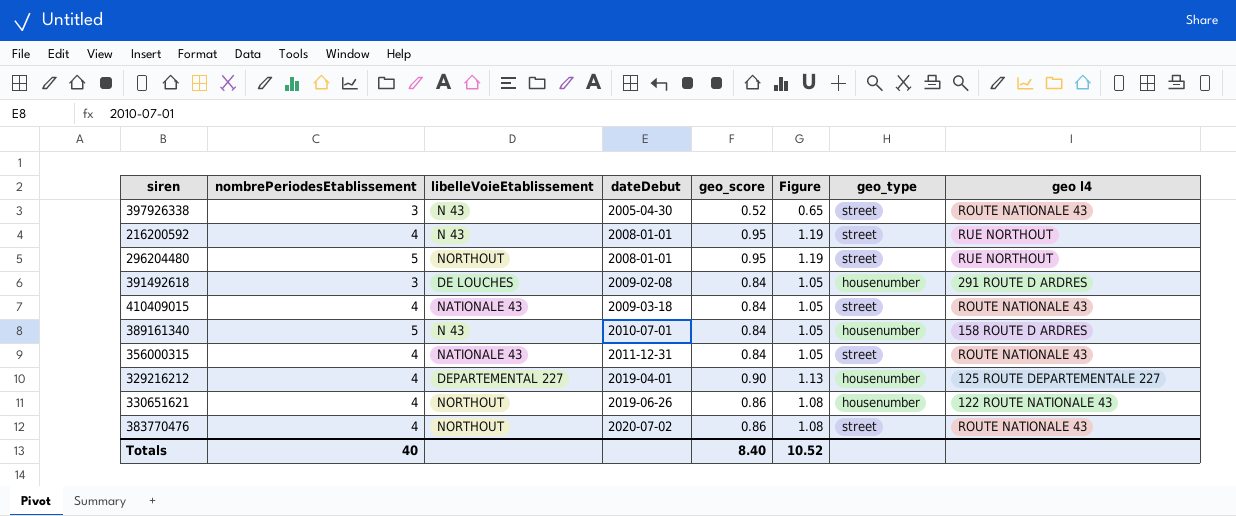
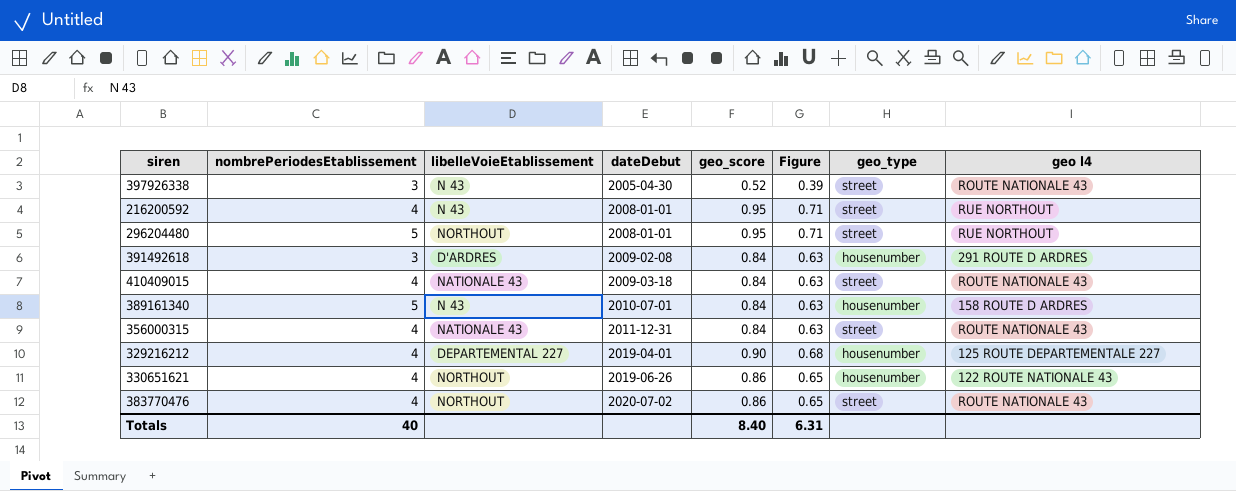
column Figure | formula: [geo_score] * 1.25 -> [geo_score] * 0.75
391492618 | libelleVoieEtablissement: DE LOUCHES -> D'ARDRES
Totals | Figure: 10.52 -> 6.31

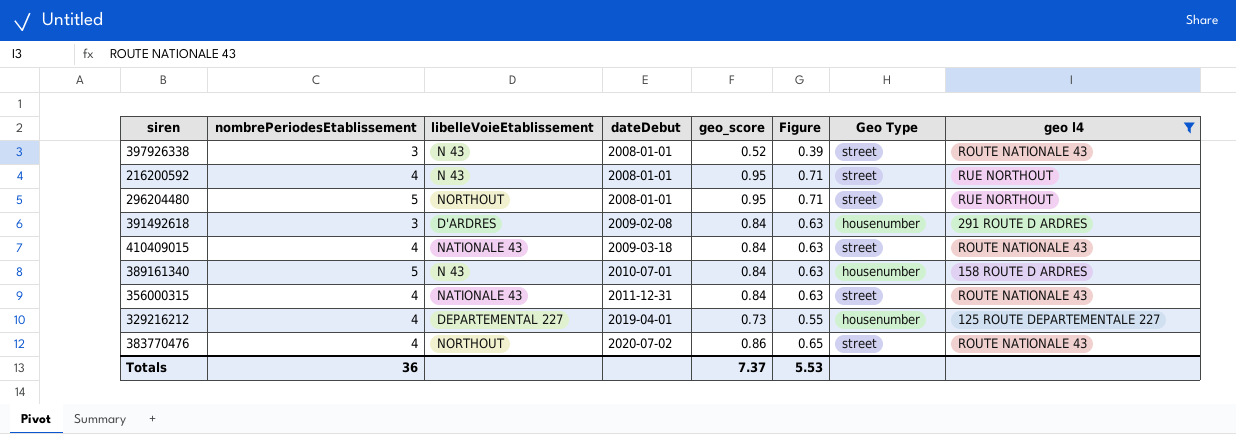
filter: none -> geo l4 != 122 ROUTE NATIONALE 43
column name: geo_type -> Geo Type
397926338 | dateDebut: 2005-04-30 -> 2008-01-01
329216212 | geo_score: 0.90 -> 0.73
329216212 | Figure: 0.68 -> 0.55
Totals | nombrePeriodesEtablissement: 40 -> 36
Totals | geo_score: 8.40 -> 7.37
Totals | Figure: 6.31 -> 5.53

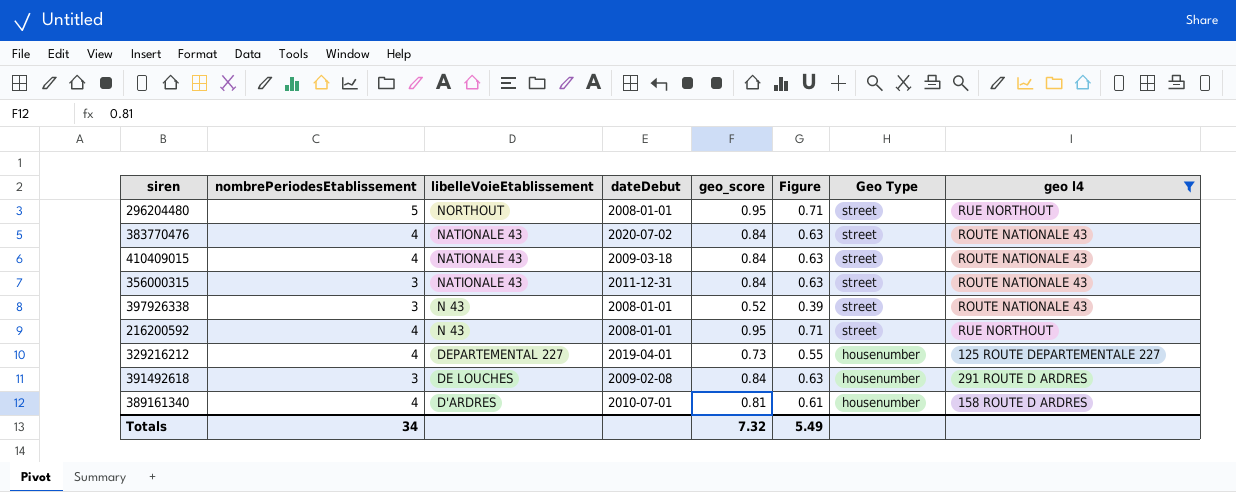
row order: dateDebut ascending -> libelleVoieEtablissement descending
383770476 | libelleVoieEtablissement: NORTHOUT -> NATIONALE 43
383770476 | geo_score: 0.86 -> 0.84
383770476 | Figure: 0.65 -> 0.63
356000315 | nombrePeriodesEtablissement: 4 -> 3
391492618 | libelleVoieEtablissement: D'ARDRES -> DE LOUCHES
389161340 | nombrePeriodesEtablissement: 5 -> 4
389161340 | libelleVoieEtablissement: N 43 -> D'ARDRES
389161340 | geo_score: 0.84 -> 0.81
389161340 | Figure: 0.63 -> 0.61
Totals | nombrePeriodesEtablissement: 36 -> 34
Totals | geo_score: 7.37 -> 7.32
Totals | Figure: 5.53 -> 5.49

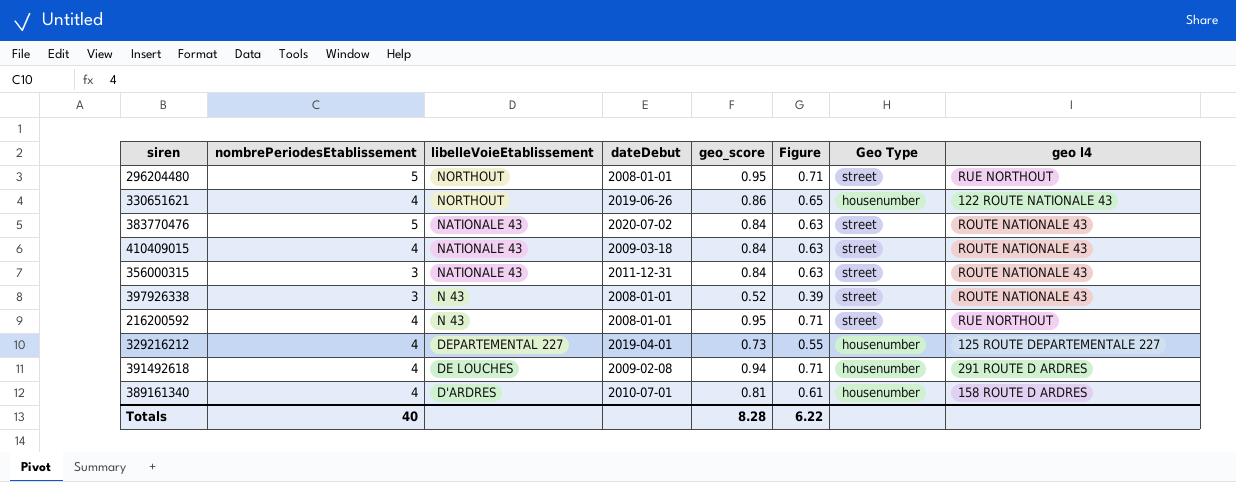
filter: geo l4 != 122 ROUTE NATIONALE 43 -> none
383770476 | nombrePeriodesEtablissement: 4 -> 5
391492618 | nombrePeriodesEtablissement: 3 -> 4
391492618 | geo_score: 0.84 -> 0.94
391492618 | Figure: 0.63 -> 0.71
Totals | nombrePeriodesEtablissement: 34 -> 40
Totals | geo_score: 7.32 -> 8.28
Totals | Figure: 5.49 -> 6.22

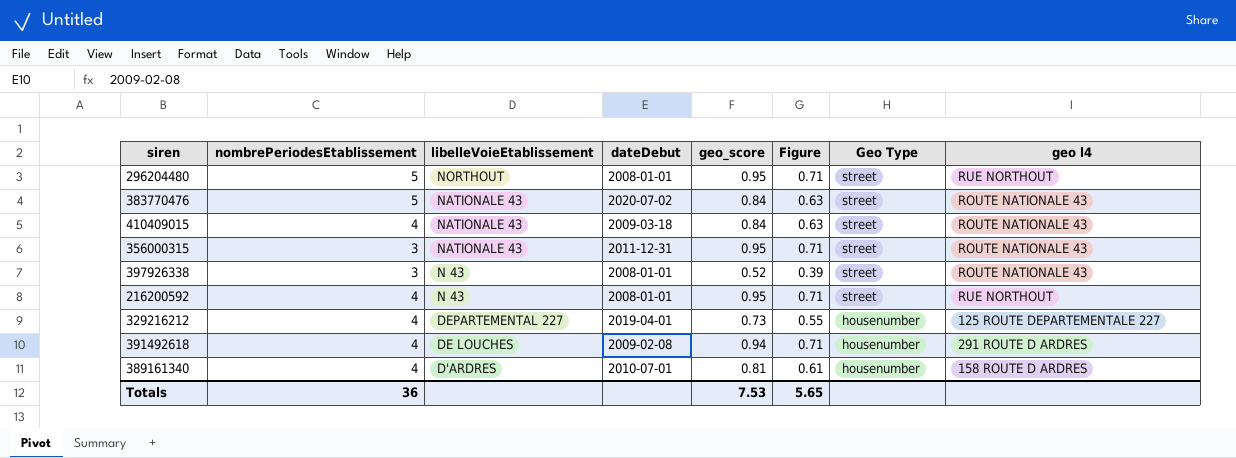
row 330651621: 4 | NORTHOUT | 2019-06-26 | 0.86 | 0.65 | housenumber | 122 ROUTE NATIONALE 43 -> none
356000315 | geo_score: 0.84 -> 0.95
356000315 | Figure: 0.63 -> 0.71
Totals | nombrePeriodesEtablissement: 40 -> 36
Totals | geo_score: 8.28 -> 7.53
Totals | Figure: 6.22 -> 5.65

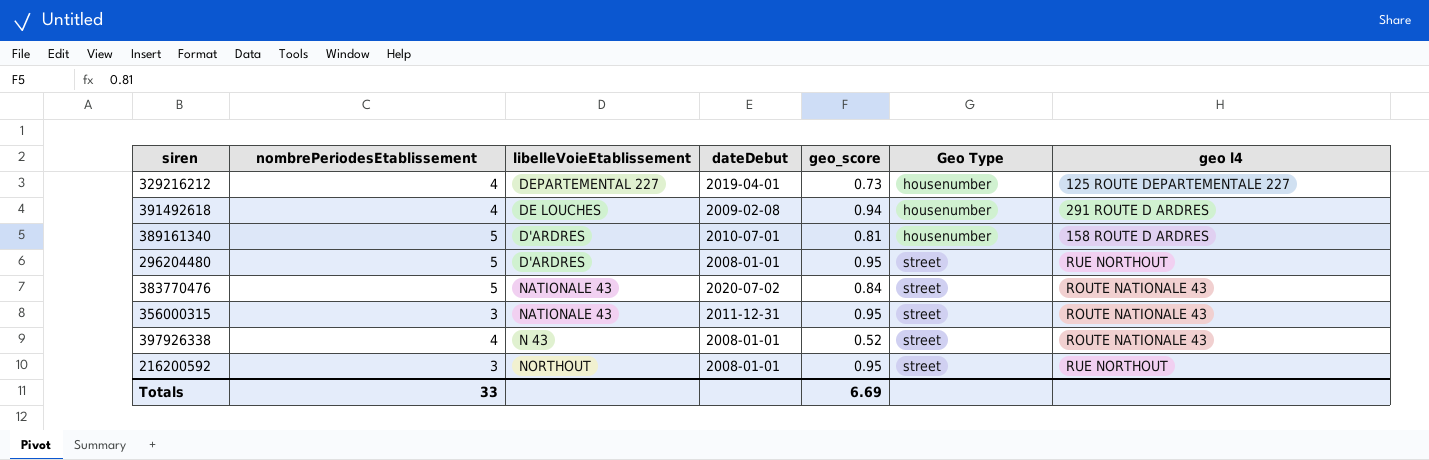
row order: libelleVoieEtablissement descending -> Geo Type ascending
column Figure | formula: [geo_score] * 0.75 -> none
row 410409015: 4 | NATIONALE 43 | 2009-03-18 | 0.84 | 0.63 | street | ROUTE NATIONALE 43 -> none
389161340 | nombrePeriodesEtablissement: 4 -> 5
296204480 | libelleVoieEtablissement: NORTHOUT -> D'ARDRES
397926338 | nombrePeriodesEtablissement: 3 -> 4
216200592 | nombrePeriodesEtablissement: 4 -> 3
216200592 | libelleVoieEtablissement: N 43 -> NORTHOUT
Totals | nombrePeriodesEtablissement: 36 -> 33
Totals | geo_score: 7.53 -> 6.69

